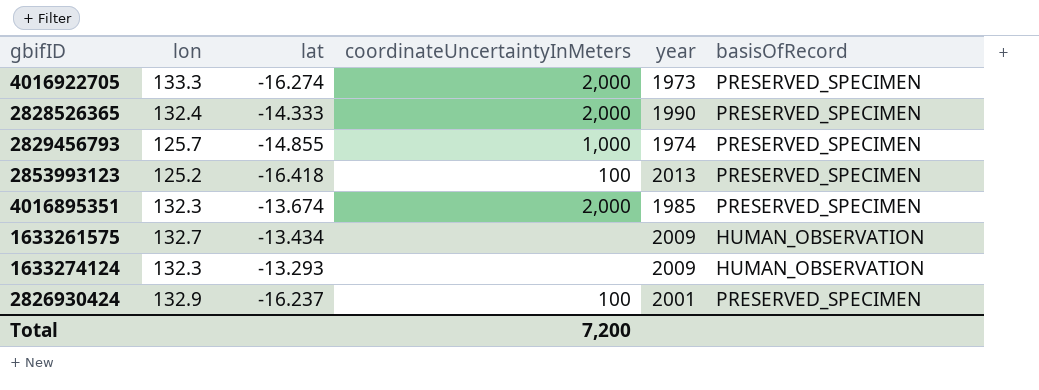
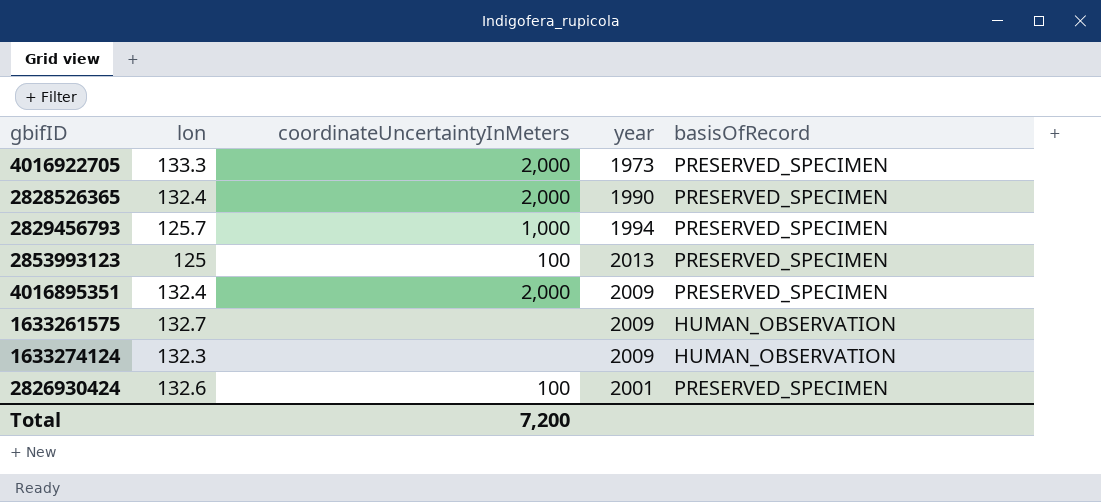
column lat | position: 3 -> none
2829456793 | year: 1974 -> 1994
2853993123 | lon: 125.2 -> 125
4016895351 | lon: 132.3 -> 132.4
4016895351 | year: 1985 -> 2009
2826930424 | lon: 132.9 -> 132.6

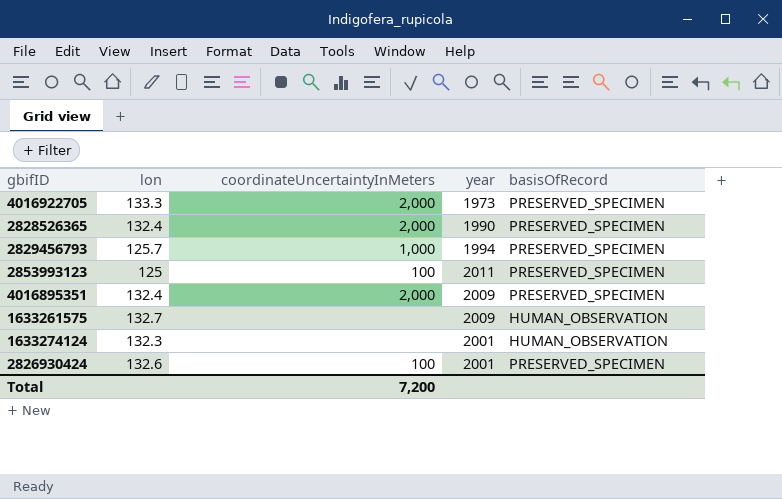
2853993123 | year: 2013 -> 2011
1633274124 | year: 2009 -> 2001

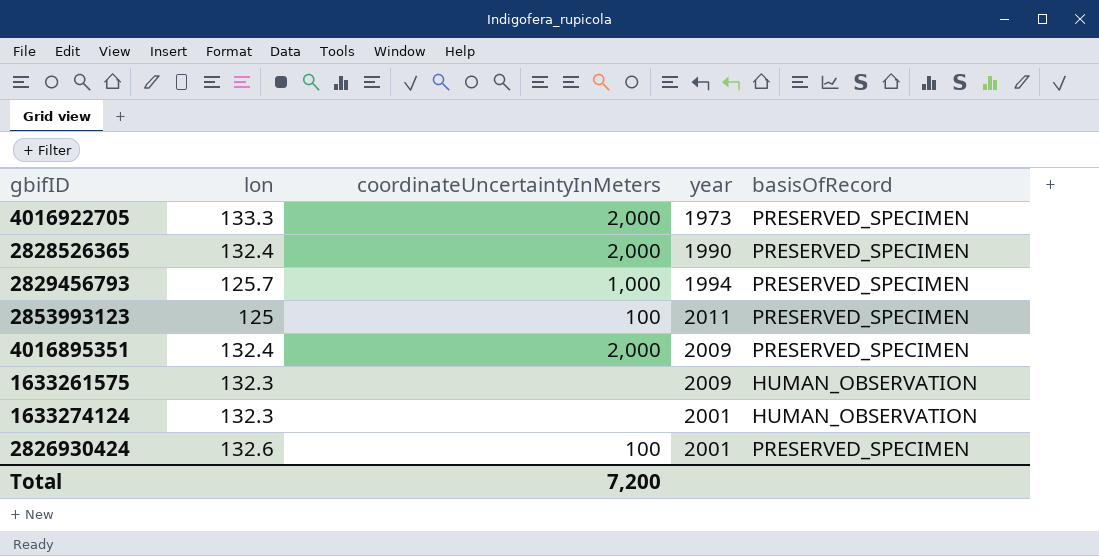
1633261575 | lon: 132.7 -> 132.3

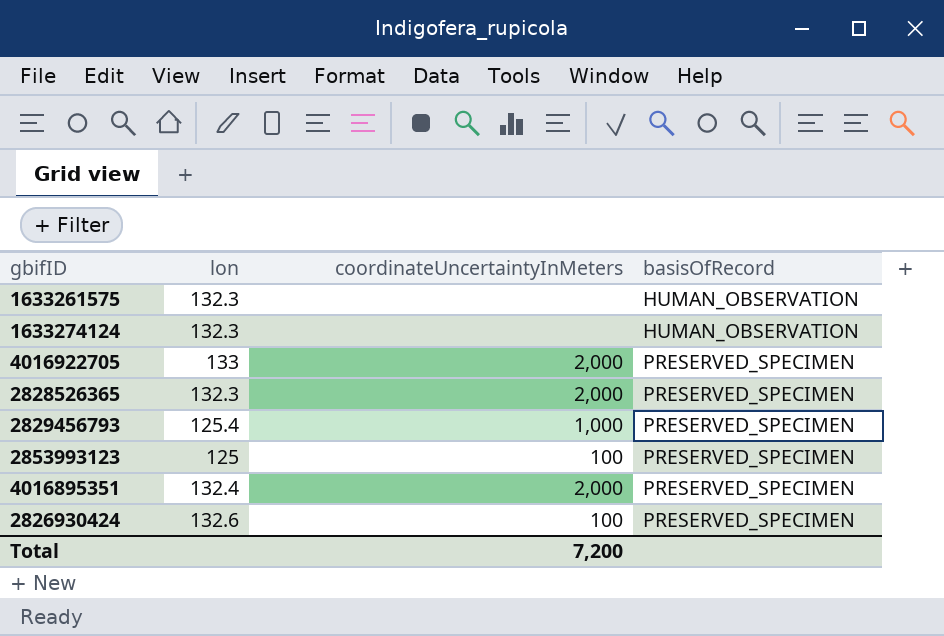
row order: none -> basisOfRecord ascending
column year | position: 4 -> none
4016922705 | lon: 133.3 -> 133
2828526365 | lon: 132.4 -> 132.3
2829456793 | lon: 125.7 -> 125.4

